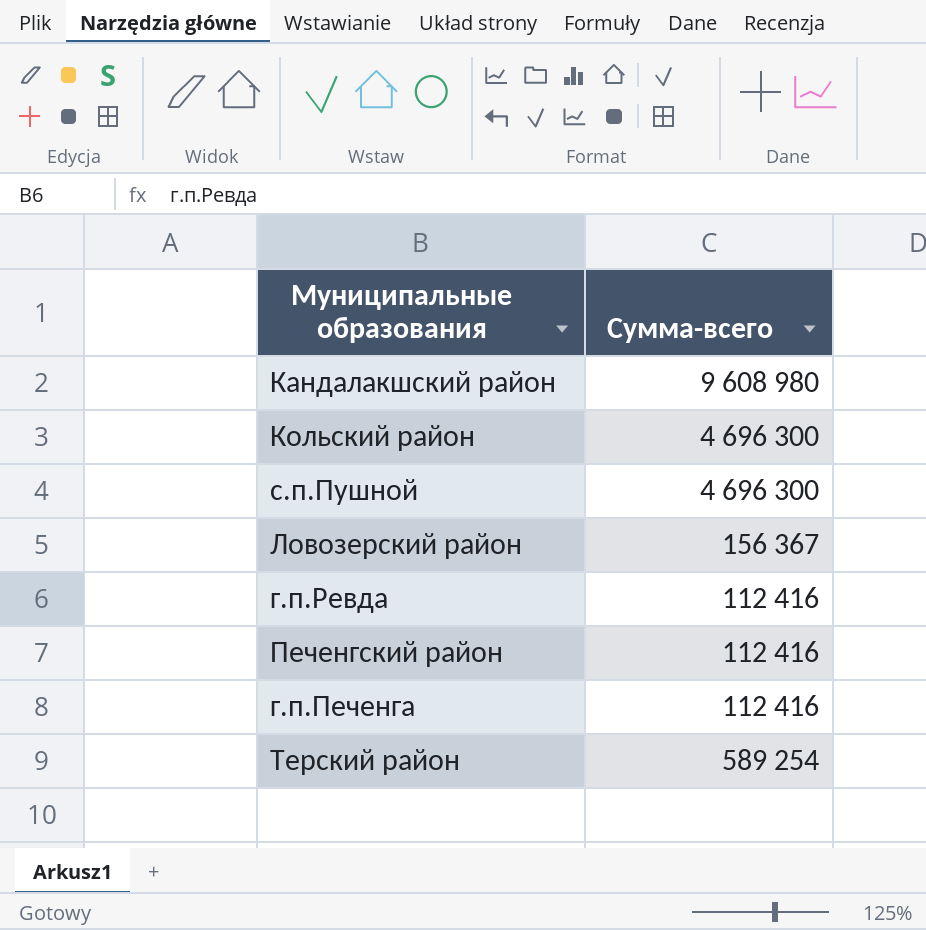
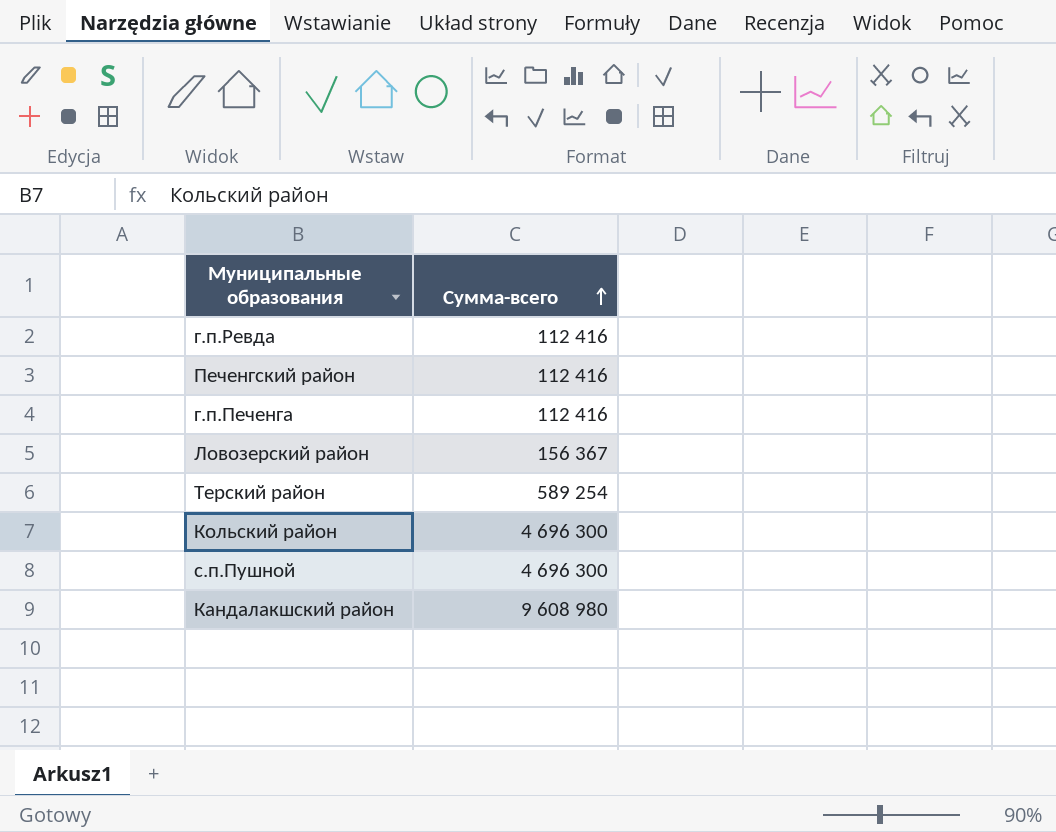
row order: none -> Сумма-всего ascending

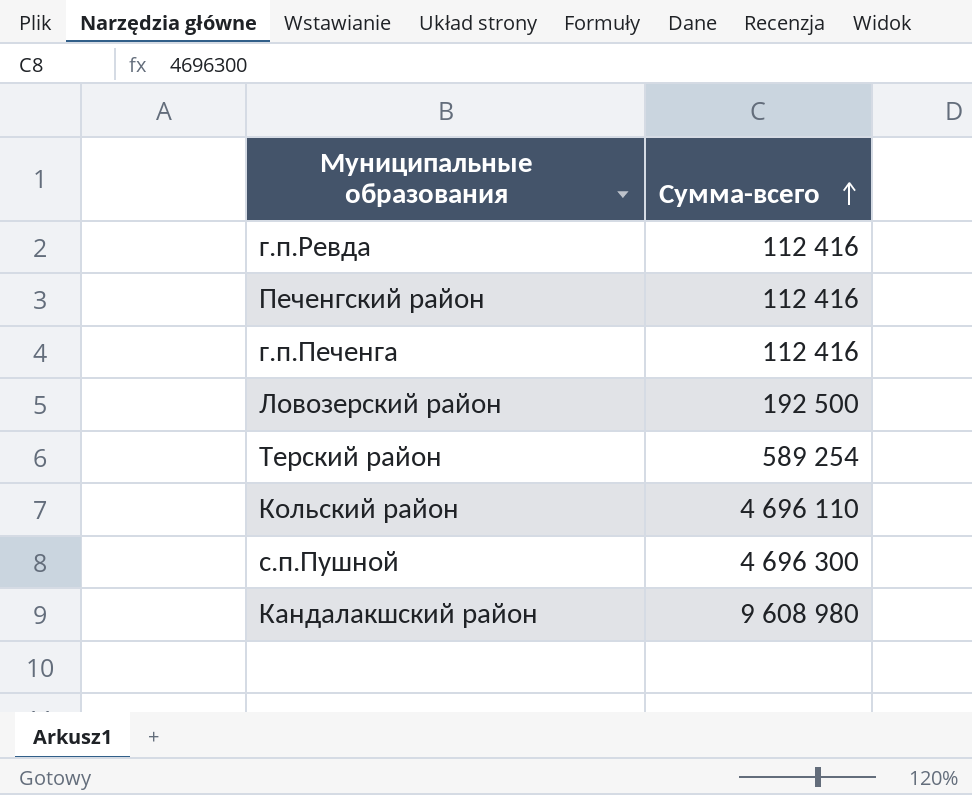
Ловозерский район | Сумма-всего: 156 367 -> 192 500
Кольский район | Сумма-всего: 4 696 300 -> 4 696 110

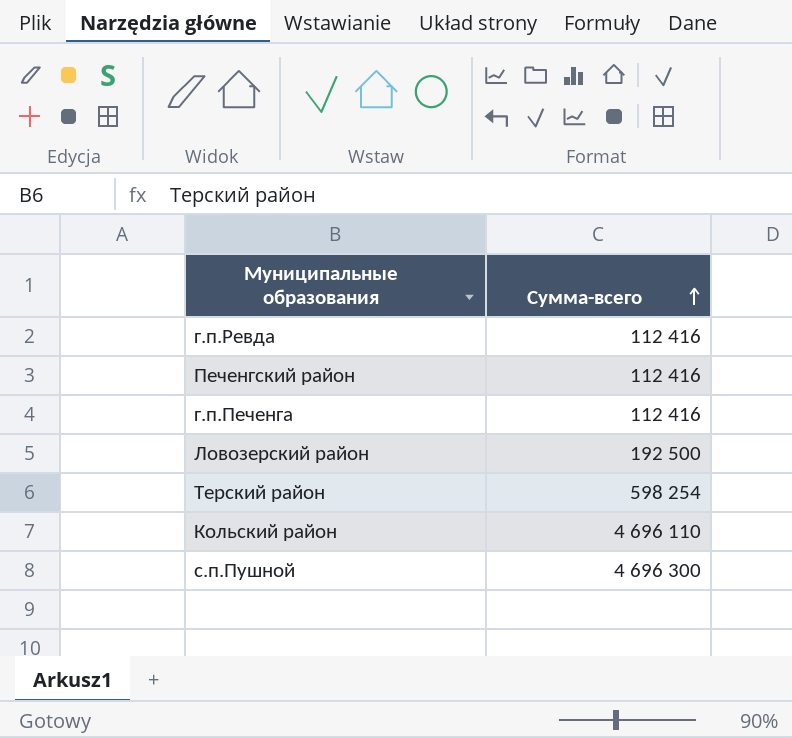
row Кандалакшский район: 9 608 980 -> none
Терский район | Сумма-всего: 589 254 -> 598 254

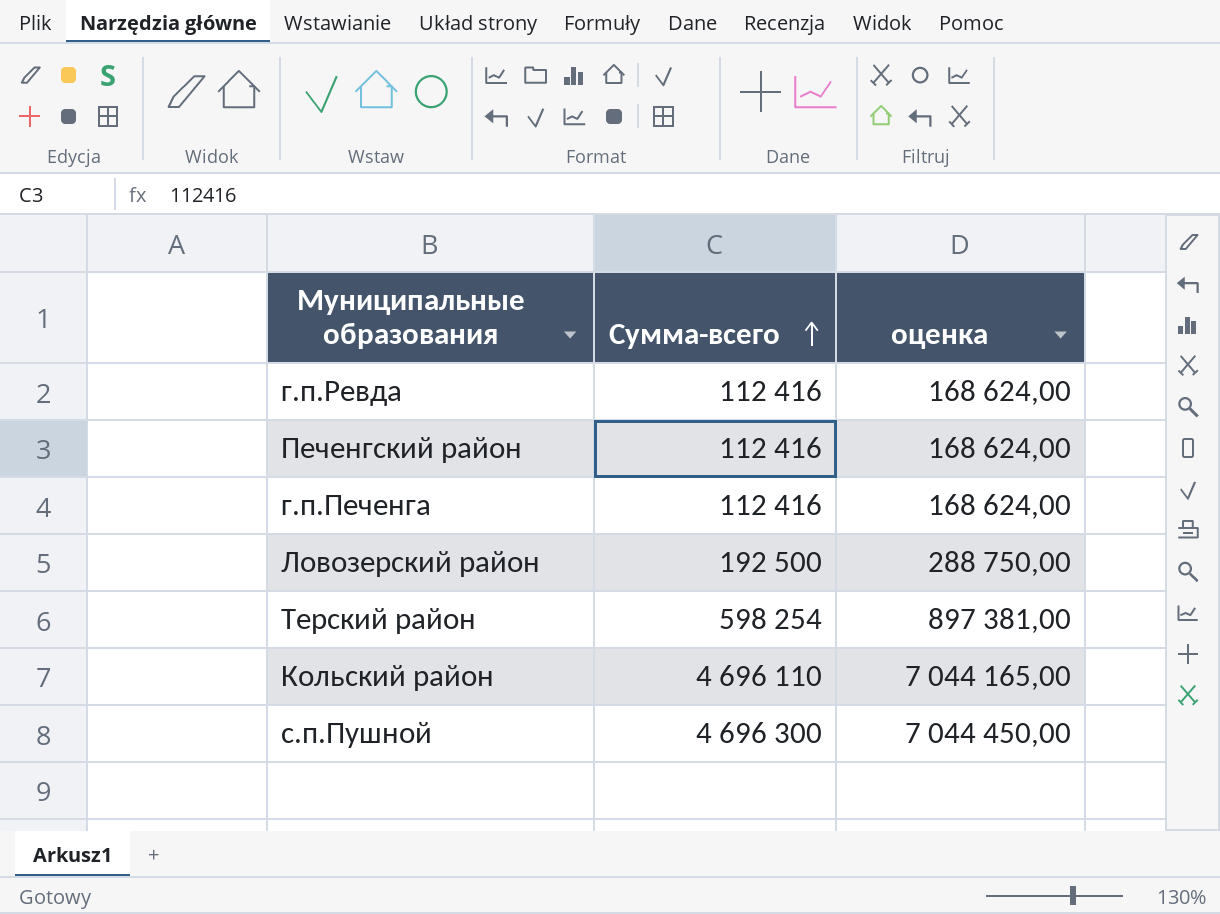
column оценка | formula: none -> [Сумма-всего] * 1,5

